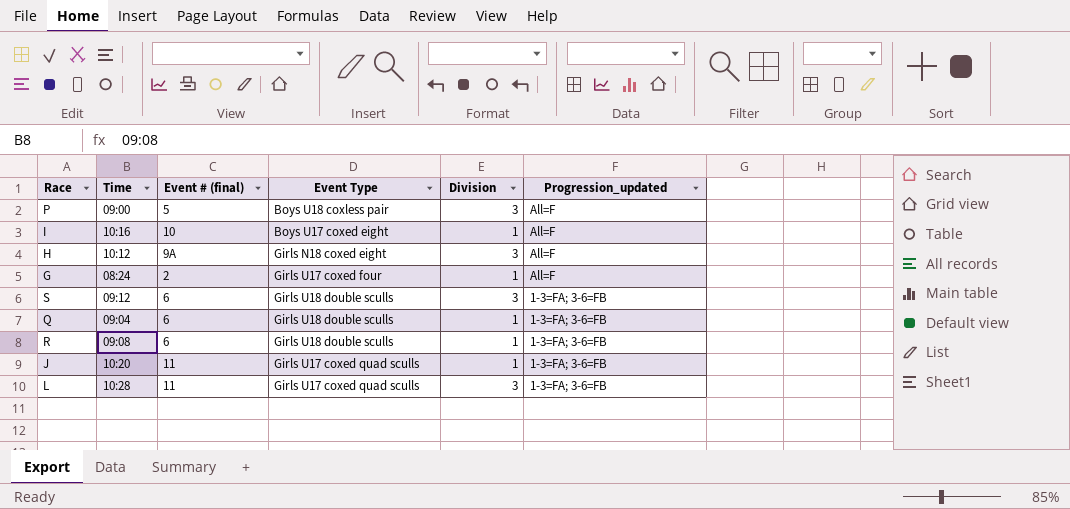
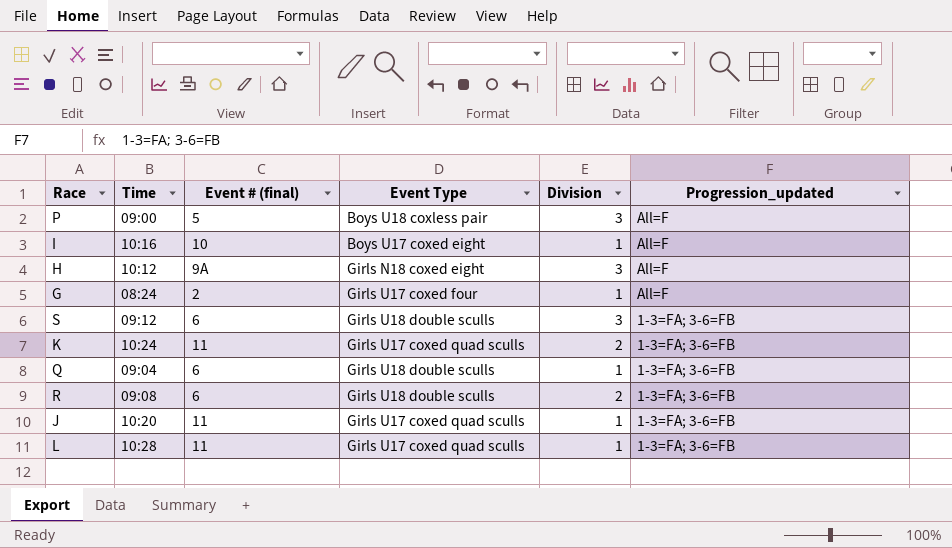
row K: none -> 10:24 | 11 | Girls U17 coxed quad sculls | 2 | 1-3=FA; 3-6=FB
R | Division: 1 -> 2
L | Division: 3 -> 1

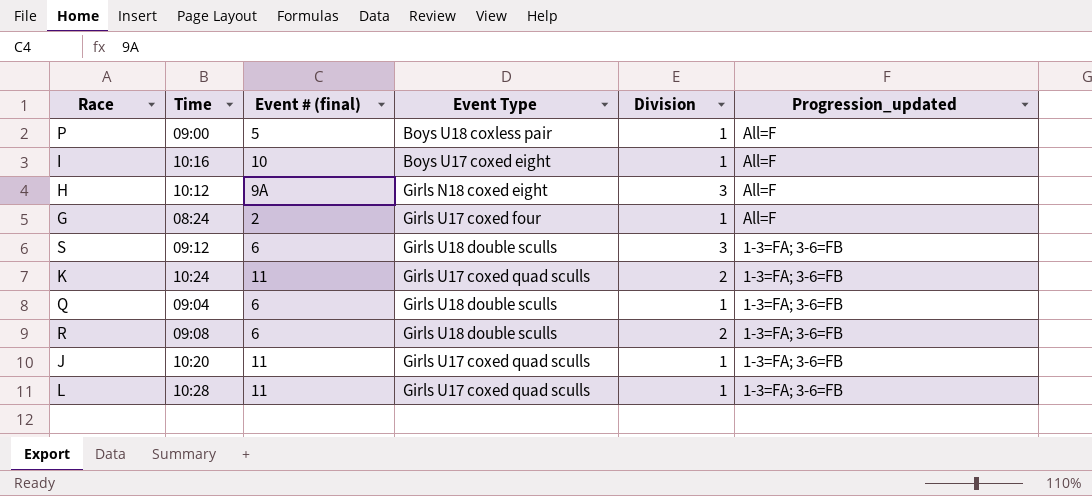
P | Division: 3 -> 1

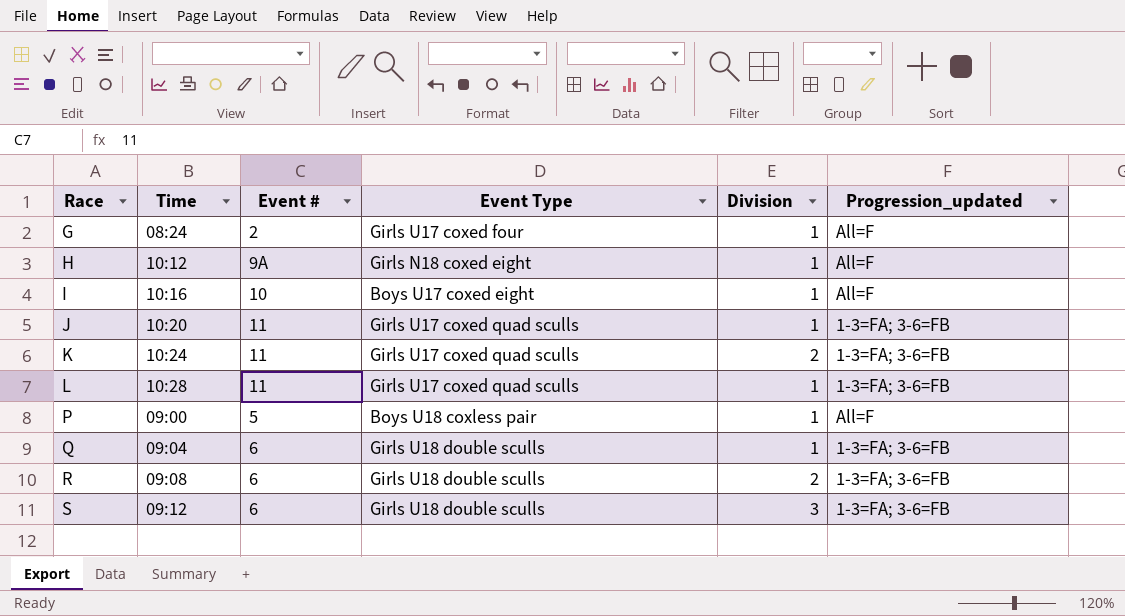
row order: Progression_updated descending -> Race ascending
column name: Event # (final) -> Event #
H | Division: 3 -> 1

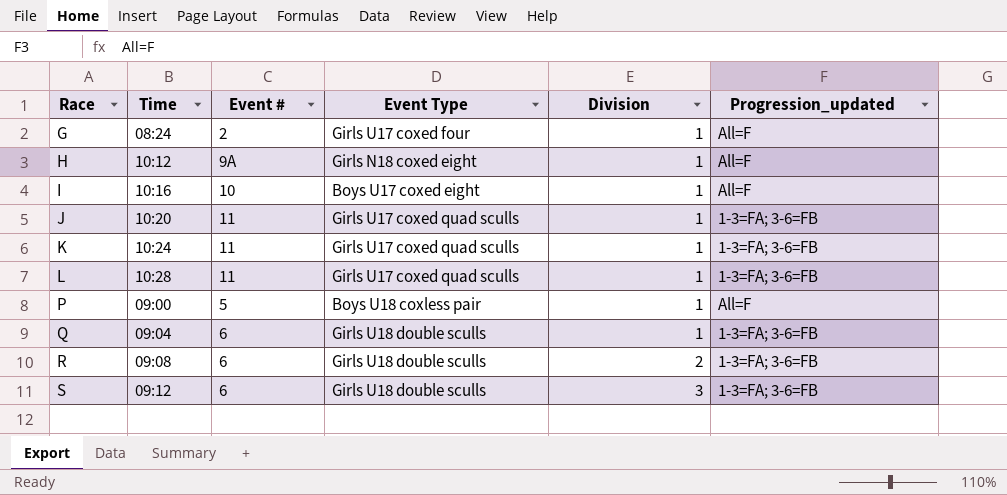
K | Division: 2 -> 1

